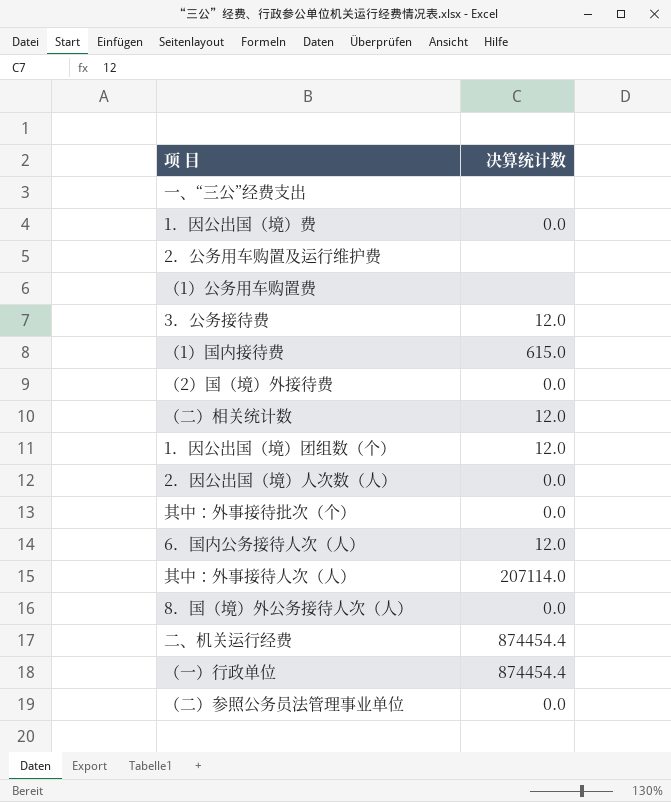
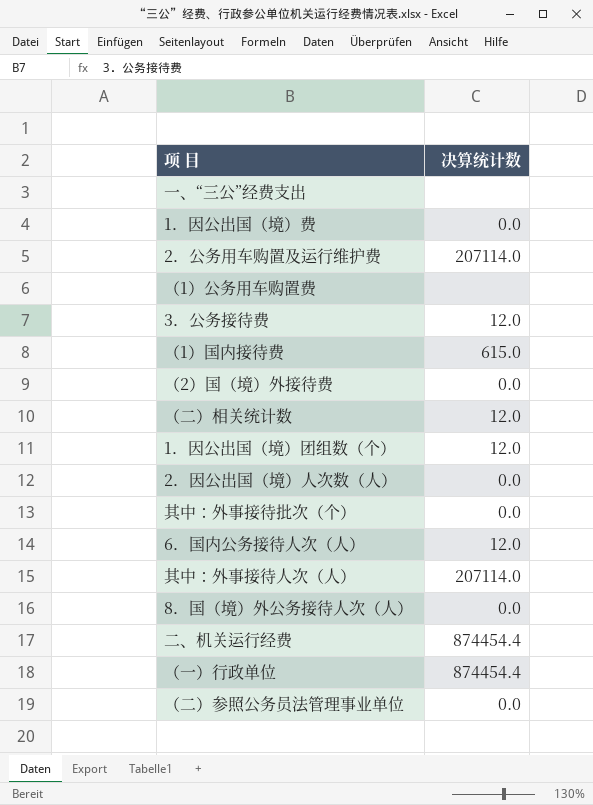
2．公务用车购置及运行维护费 | 决算统计数: none -> 207114.0

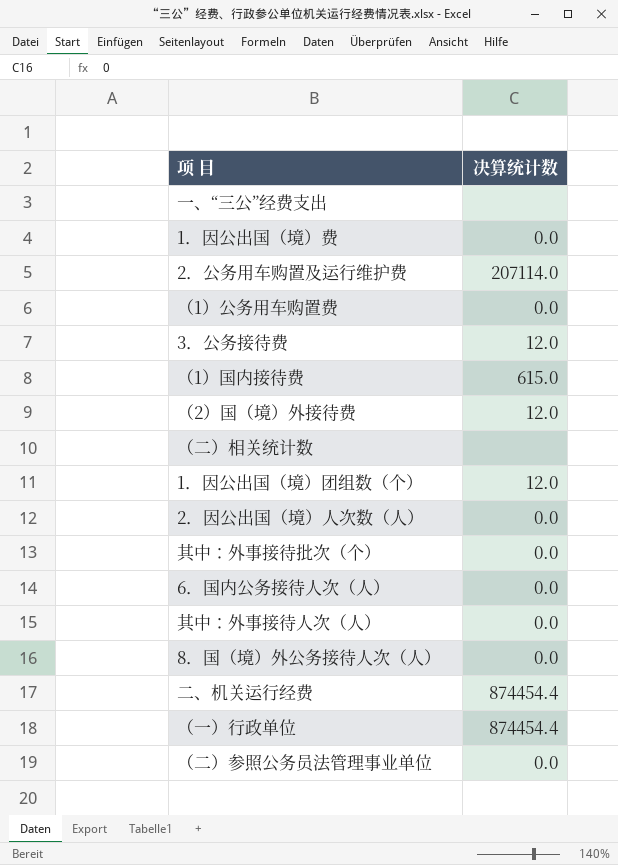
（1）公务用车购置费 | 决算统计数: none -> 0.0
（2）国（境）外接待费 | 决算统计数: 0.0 -> 12.0
（二）相关统计数 | 决算统计数: 12.0 -> none
6．国内公务接待人次（人） | 决算统计数: 12.0 -> 0.0
其中：外事接待人次（人） | 决算统计数: 207114.0 -> 0.0

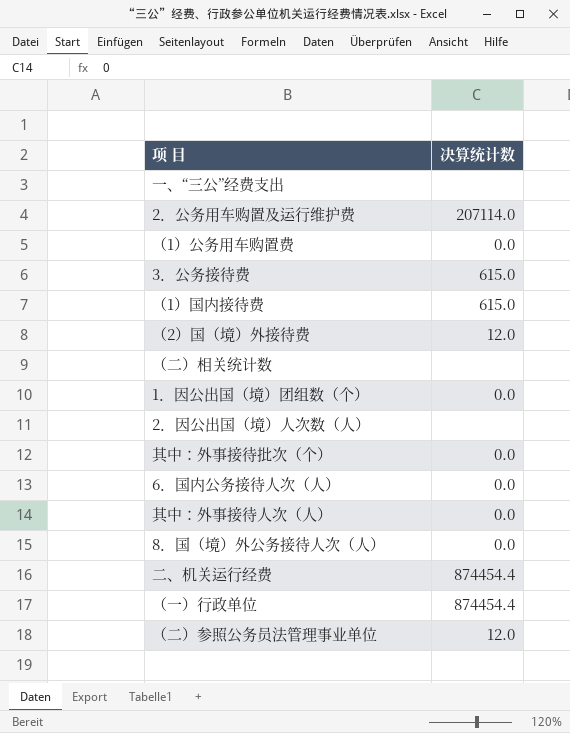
row 1．因公出国（境）费: 0.0 -> none
3．公务接待费 | 决算统计数: 12.0 -> 615.0
1．因公出国（境）团组数（个） | 决算统计数: 12.0 -> 0.0
2．因公出国（境）人次数（人） | 决算统计数: 0.0 -> none
（二）参照公务员法管理事业单位 | 决算统计数: 0.0 -> 12.0

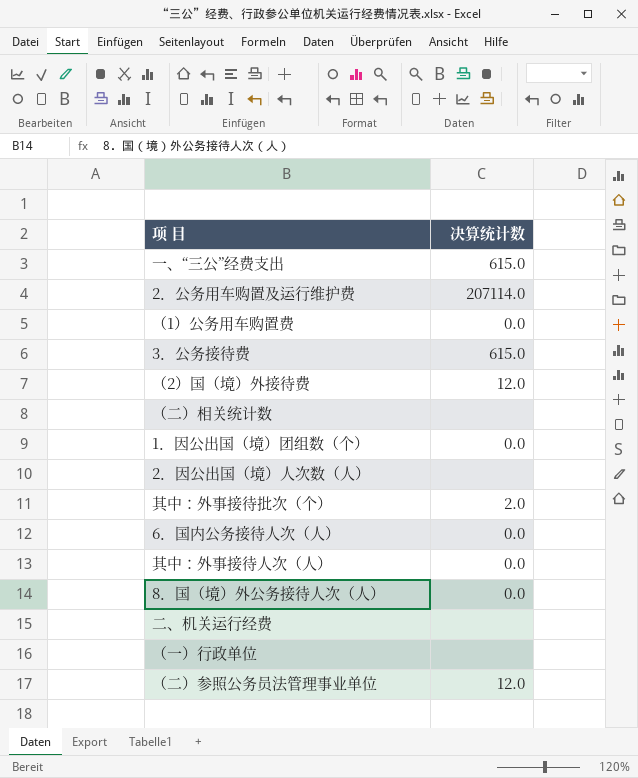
row （1）国内接待费: 615.0 -> none
一、“三公”经费支出 | 决算统计数: none -> 615.0
其中：外事接待批次（个） | 决算统计数: 0.0 -> 2.0
二、机关运行经费 | 决算统计数: 874454.4 -> none
（一）行政单位 | 决算统计数: 874454.4 -> none

